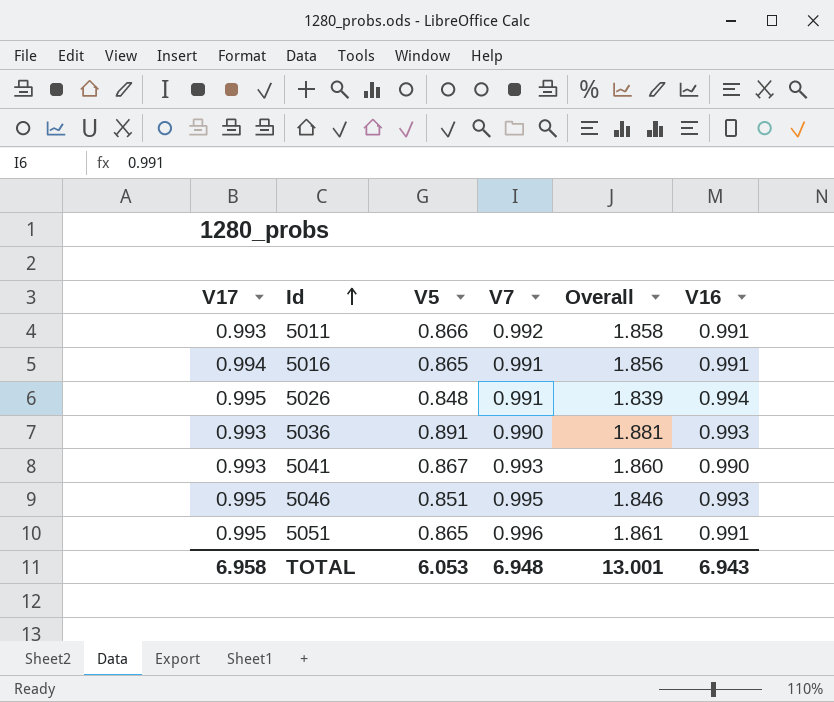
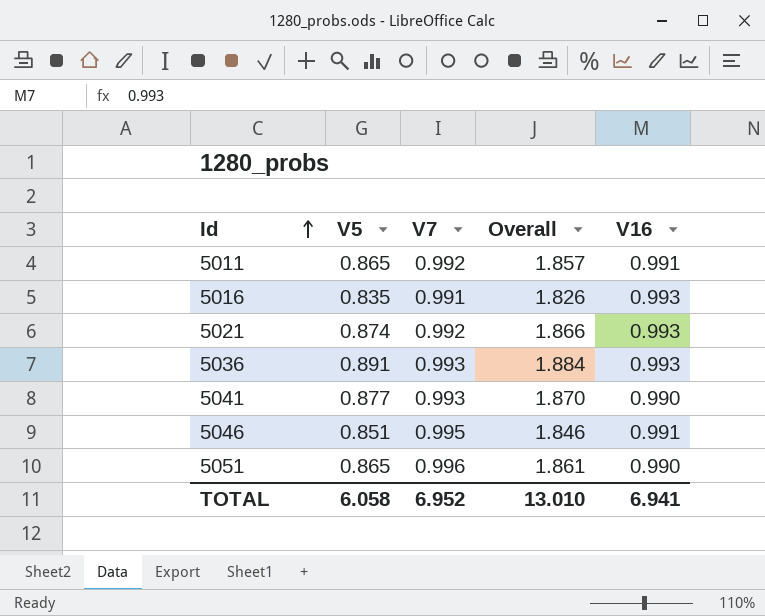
column V17 | position: 1 -> none
row 5026: 0.995 | 0.848 | 0.991 | 1.839 | 0.994 -> none
5011 | V5: 0.866 -> 0.865
5011 | Overall: 1.858 -> 1.857
5016 | V5: 0.865 -> 0.835
5016 | Overall: 1.856 -> 1.826
5016 | V16: 0.991 -> 0.993
row 5021: none -> 0.874 | 0.992 | 1.866 | 0.993
5036 | V7: 0.990 -> 0.993
5036 | Overall: 1.881 -> 1.884
5041 | V5: 0.867 -> 0.877
5041 | Overall: 1.860 -> 1.870
5046 | V16: 0.993 -> 0.991
5051 | V16: 0.991 -> 0.990
TOTAL | V5: 6.053 -> 6.058
TOTAL | V7: 6.948 -> 6.952
TOTAL | Overall: 13.001 -> 13.010
TOTAL | V16: 6.943 -> 6.941

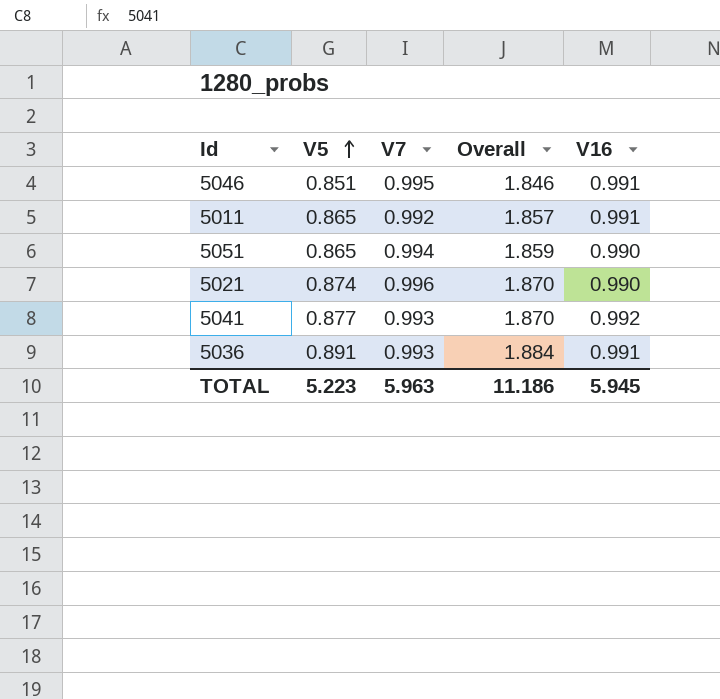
row order: Id ascending -> V5 ascending
row 5016: 0.835 | 0.991 | 1.826 | 0.993 -> none
5051 | V7: 0.996 -> 0.994
5051 | Overall: 1.861 -> 1.859
5021 | V7: 0.992 -> 0.996
5021 | Overall: 1.866 -> 1.870
5021 | V16: 0.993 -> 0.990
5041 | V16: 0.990 -> 0.992
5036 | V16: 0.993 -> 0.991
TOTAL | V5: 6.058 -> 5.223
TOTAL | V7: 6.952 -> 5.963
TOTAL | Overall: 13.010 -> 11.186
TOTAL | V16: 6.941 -> 5.945

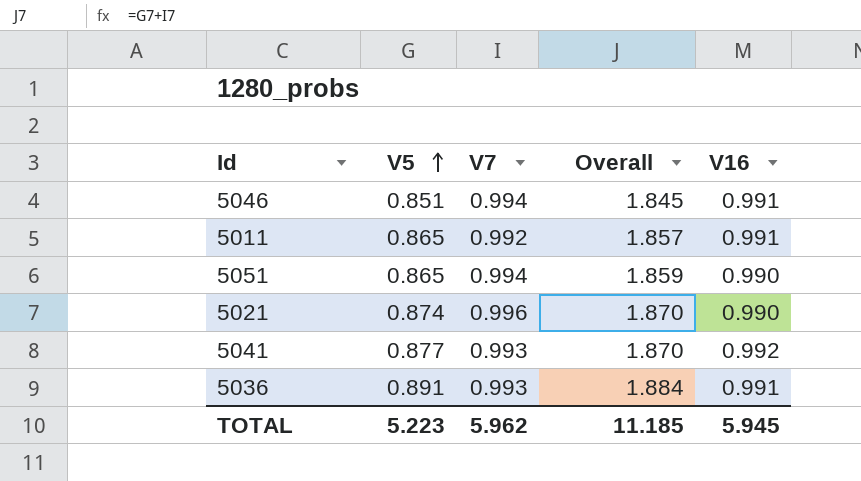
5046 | V7: 0.995 -> 0.994
5046 | Overall: 1.846 -> 1.845
TOTAL | V7: 5.963 -> 5.962
TOTAL | Overall: 11.186 -> 11.185

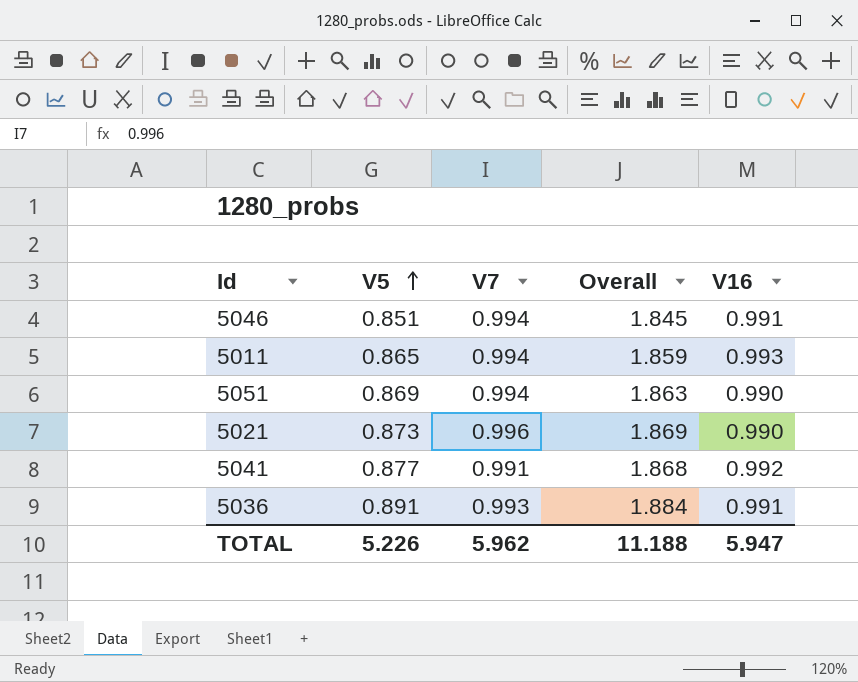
5011 | V7: 0.992 -> 0.994
5011 | Overall: 1.857 -> 1.859
5011 | V16: 0.991 -> 0.993
5051 | V5: 0.865 -> 0.869
5051 | Overall: 1.859 -> 1.863
5021 | V5: 0.874 -> 0.873
5021 | Overall: 1.870 -> 1.869
5041 | V7: 0.993 -> 0.991
5041 | Overall: 1.870 -> 1.868
TOTAL | V5: 5.223 -> 5.226
TOTAL | Overall: 11.185 -> 11.188
TOTAL | V16: 5.945 -> 5.947

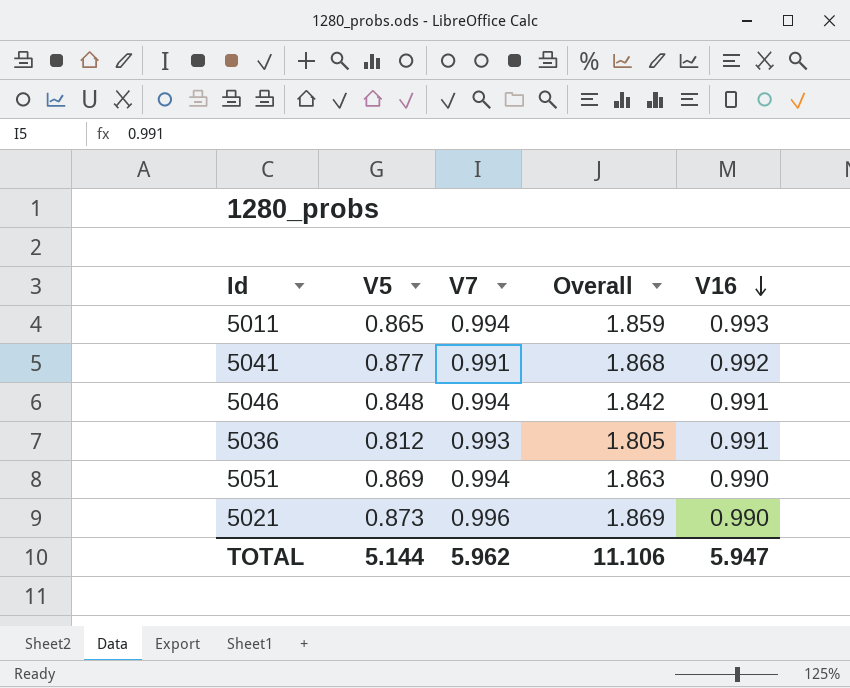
row order: V5 ascending -> V16 descending
5046 | V5: 0.851 -> 0.848
5046 | Overall: 1.845 -> 1.842
5036 | V5: 0.891 -> 0.812
5036 | Overall: 1.884 -> 1.805
TOTAL | V5: 5.226 -> 5.144
TOTAL | Overall: 11.188 -> 11.106

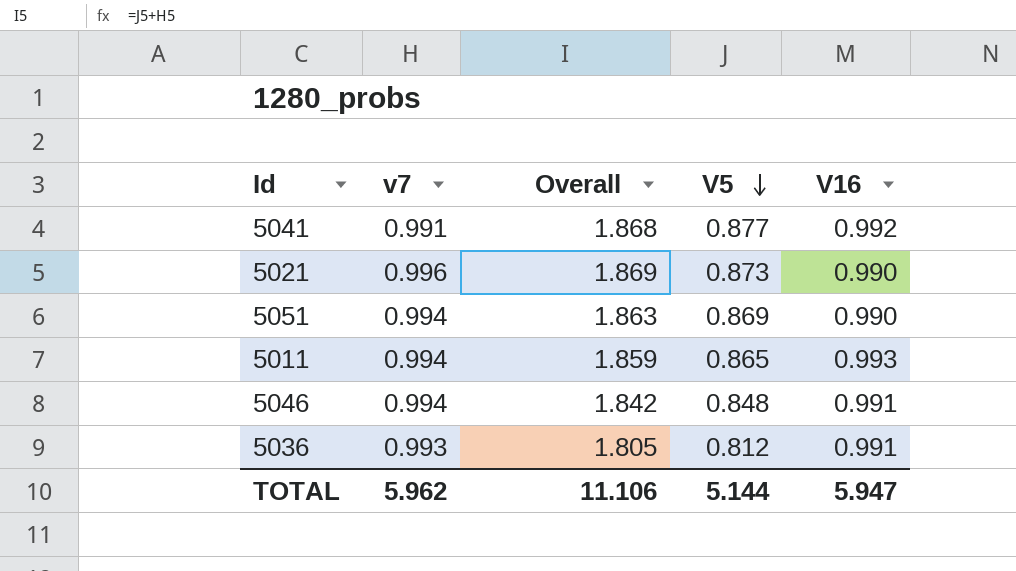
row order: V16 descending -> V5 descending
column name: V7 -> v7
column V5 | position: 2 -> 4

